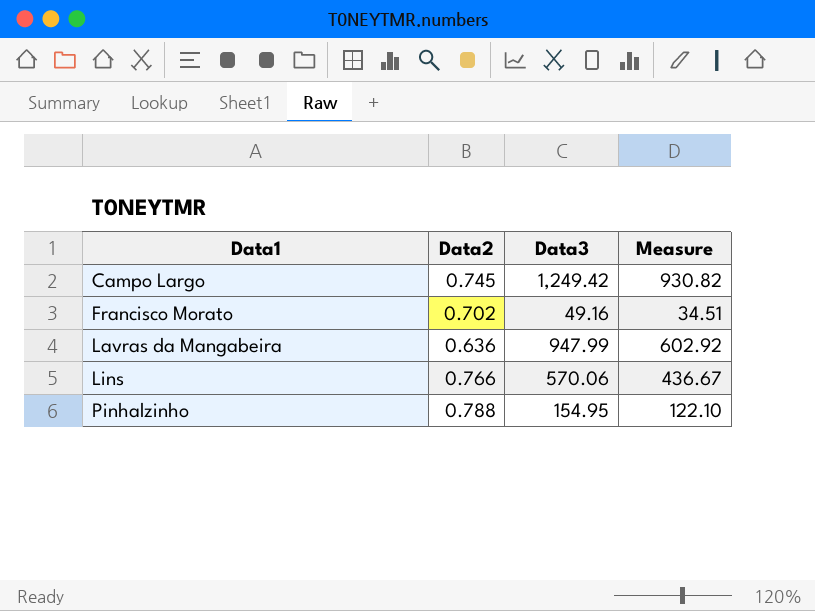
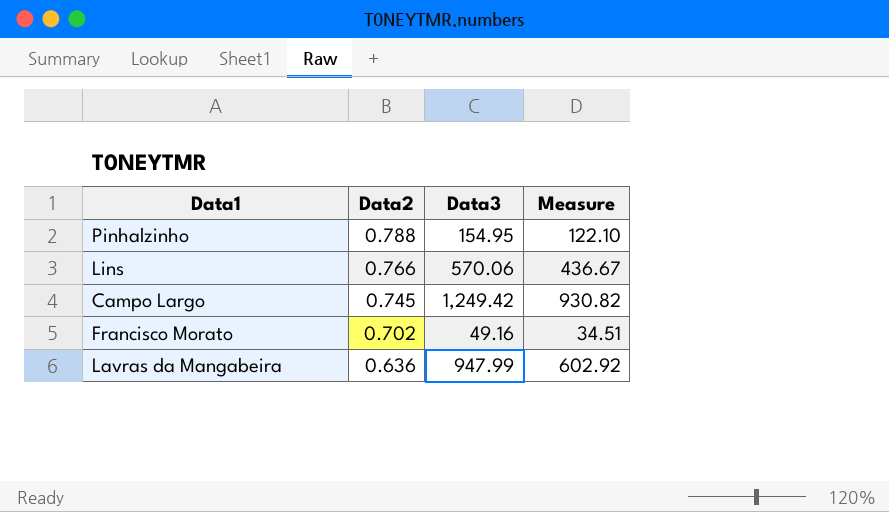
row order: Data1 ascending -> Data2 descending

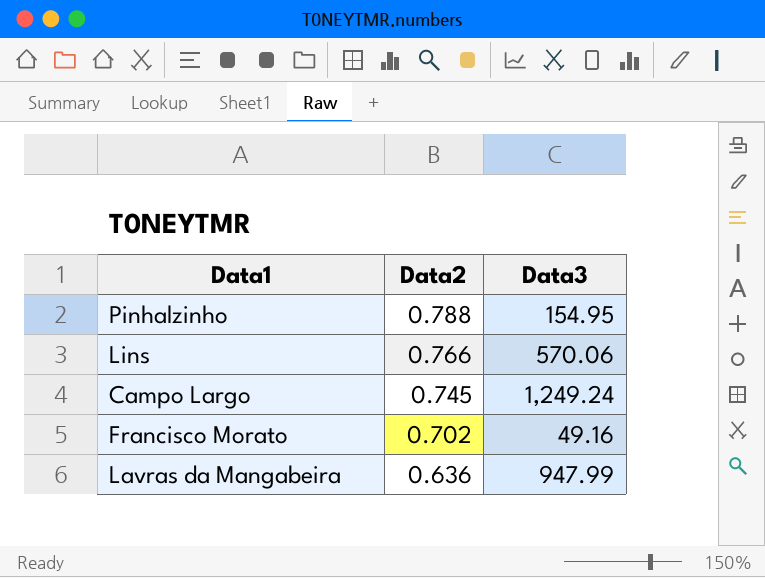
column Measure | formula: [Data2] * [Data3] -> none
Campo Largo | Data3: 1,249.42 -> 1,249.24

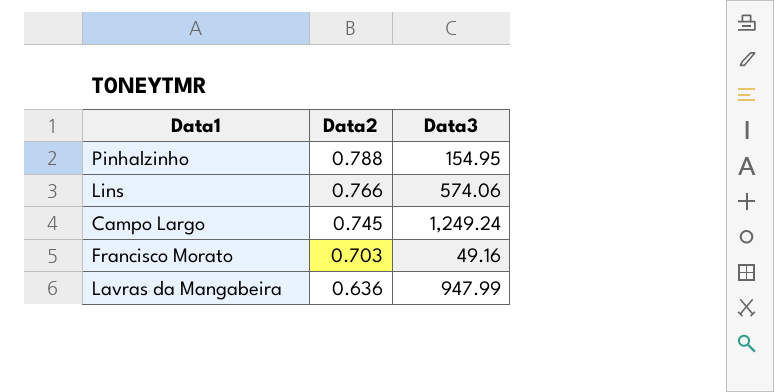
Lins | Data3: 570.06 -> 574.06
Francisco Morato | Data2: 0.702 -> 0.703

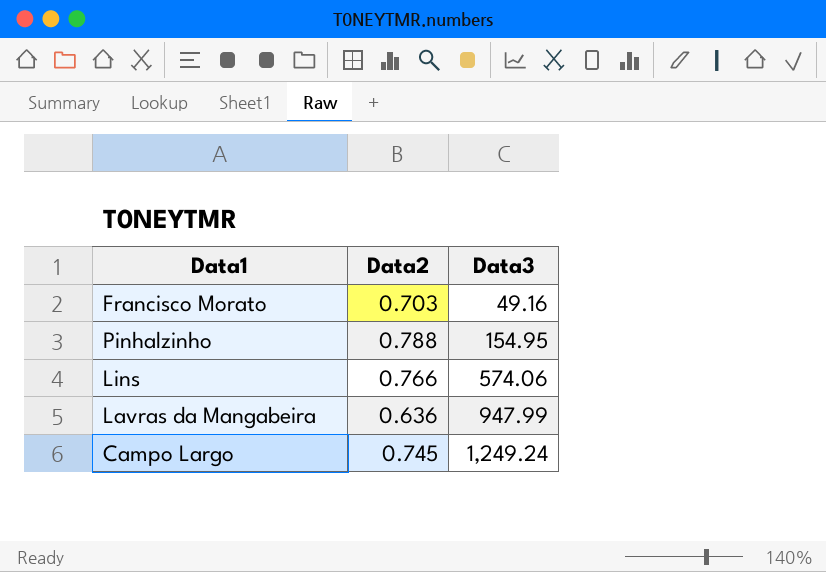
row order: Data2 descending -> Data3 ascending

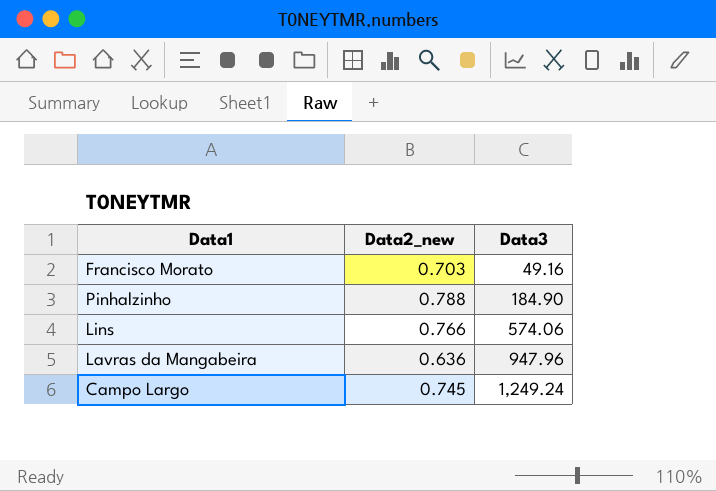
column name: Data2 -> Data2_new
Pinhalzinho | Data3: 154.95 -> 184.90
Lavras da Mangabeira | Data3: 947.99 -> 947.96

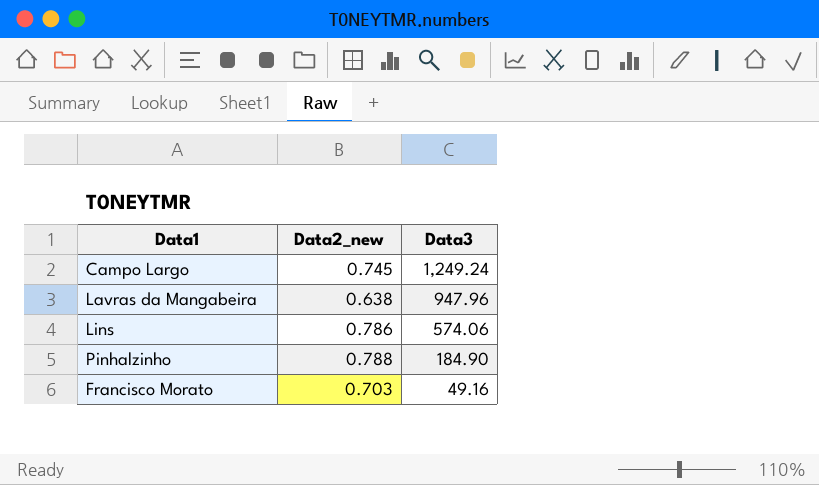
row order: Data3 ascending -> Data3 descending
Lavras da Mangabeira | Data2_new: 0.636 -> 0.638
Lins | Data2_new: 0.766 -> 0.786

